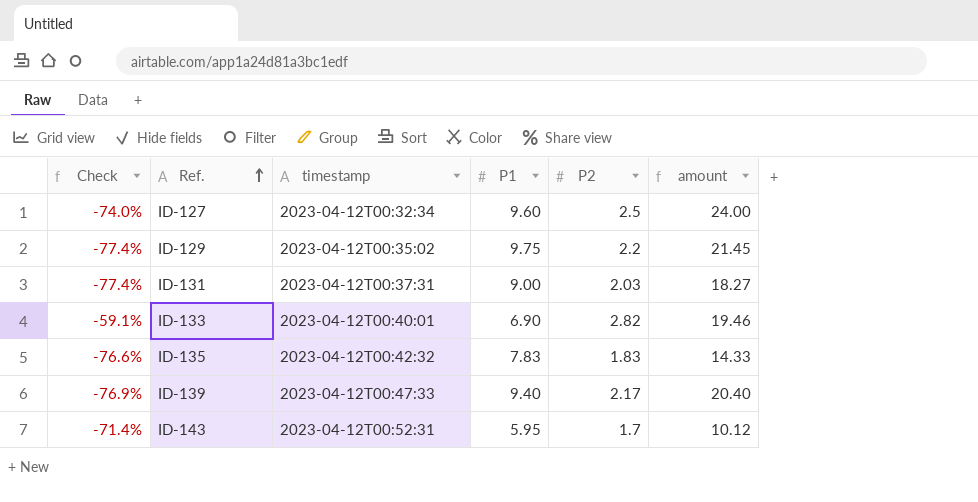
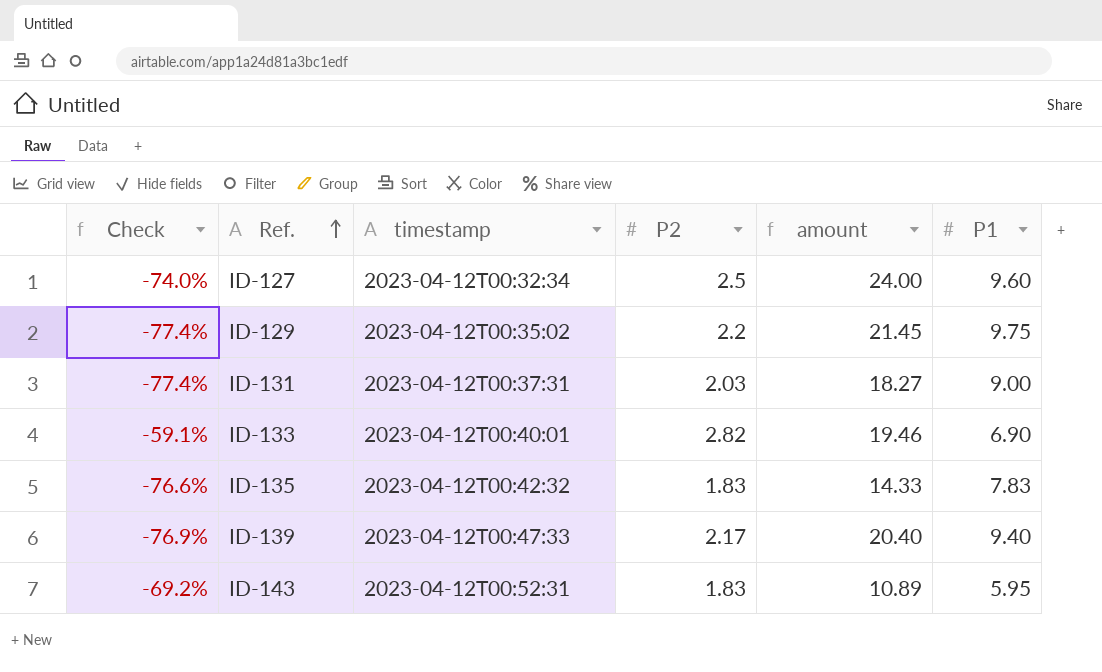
column P1 | position: 4 -> 6
ID-143 | Check: -71.4% -> -69.2%
ID-143 | P2: 1.7 -> 1.83
ID-143 | amount: 10.12 -> 10.89

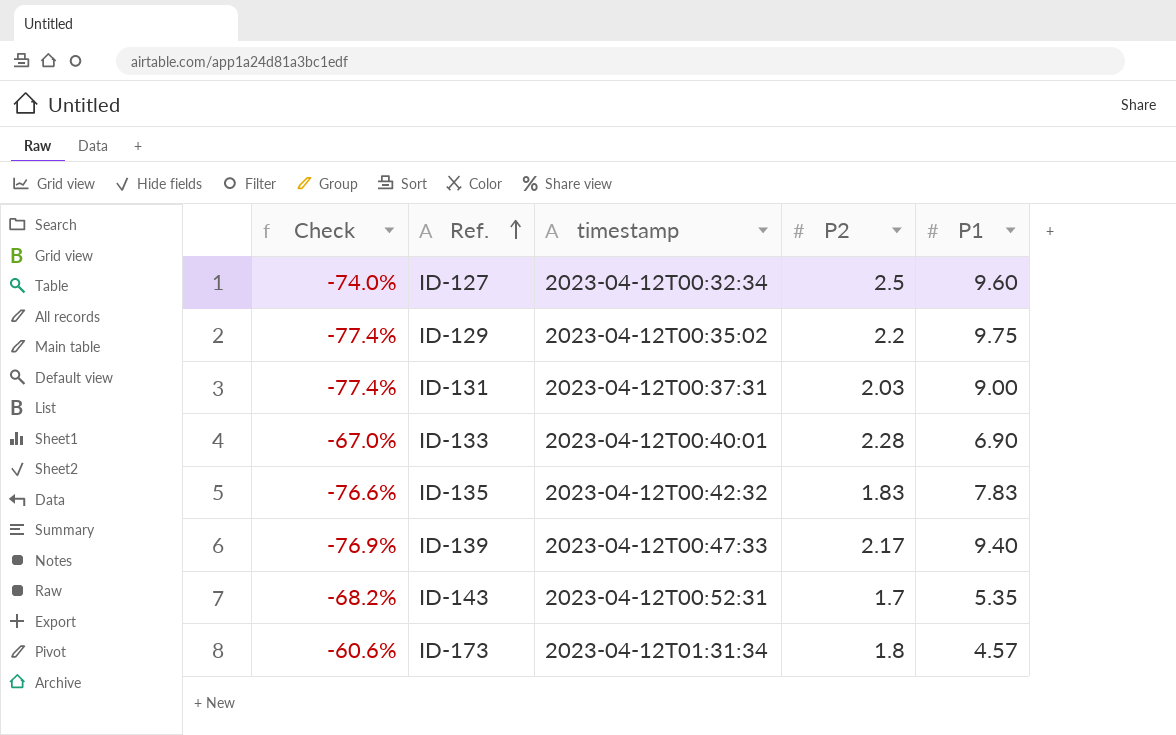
column amount | formula: [P2] * [P1] -> none
ID-133 | Check: -59.1% -> -67.0%
ID-133 | P2: 2.82 -> 2.28
ID-143 | Check: -69.2% -> -68.2%
ID-143 | P2: 1.83 -> 1.7
ID-143 | P1: 5.95 -> 5.35
row ID-173: none -> -60.6% | 2023-04-12T01:31:34 | 1.8 | 4.57

